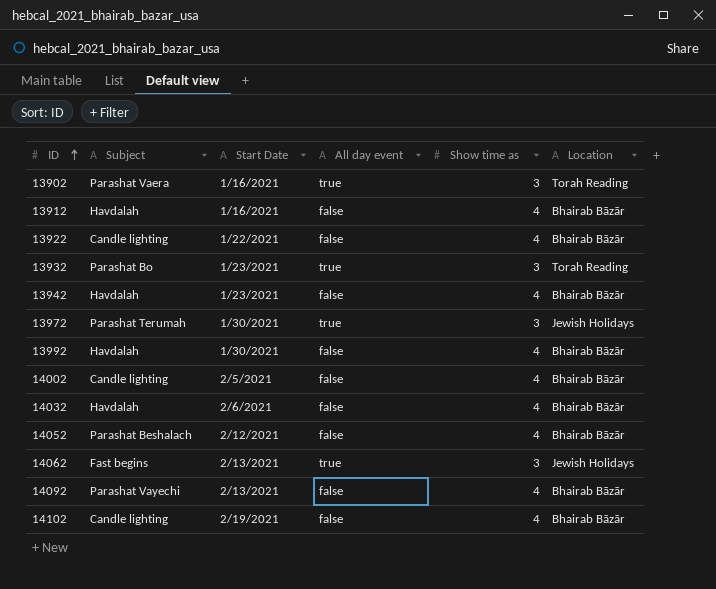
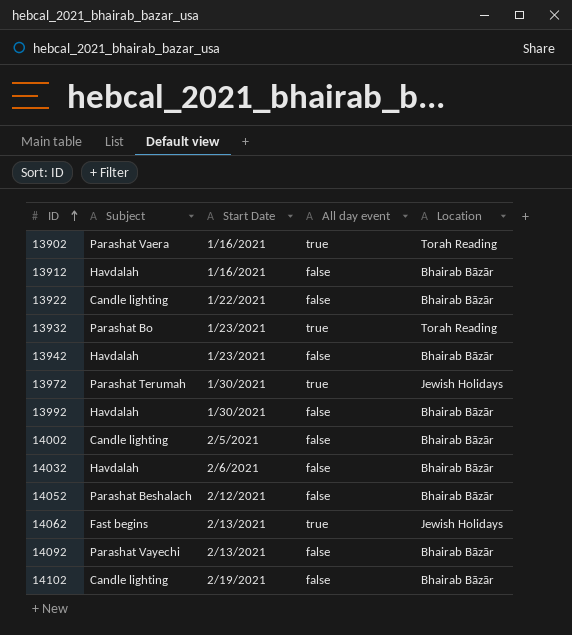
column Show time as | position: 5 -> none

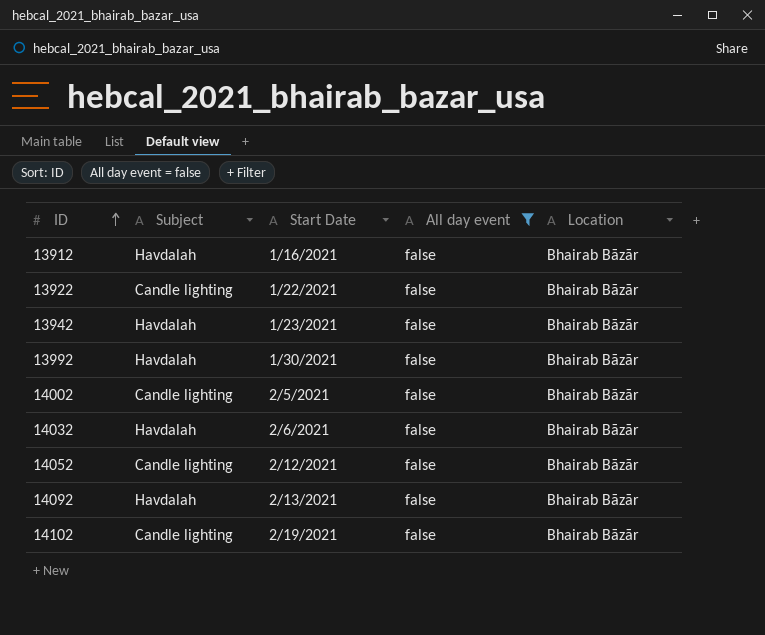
filter: none -> All day event = false
14052 | Subject: Parashat Beshalach -> Candle lighting
14092 | Subject: Parashat Vayechi -> Havdalah

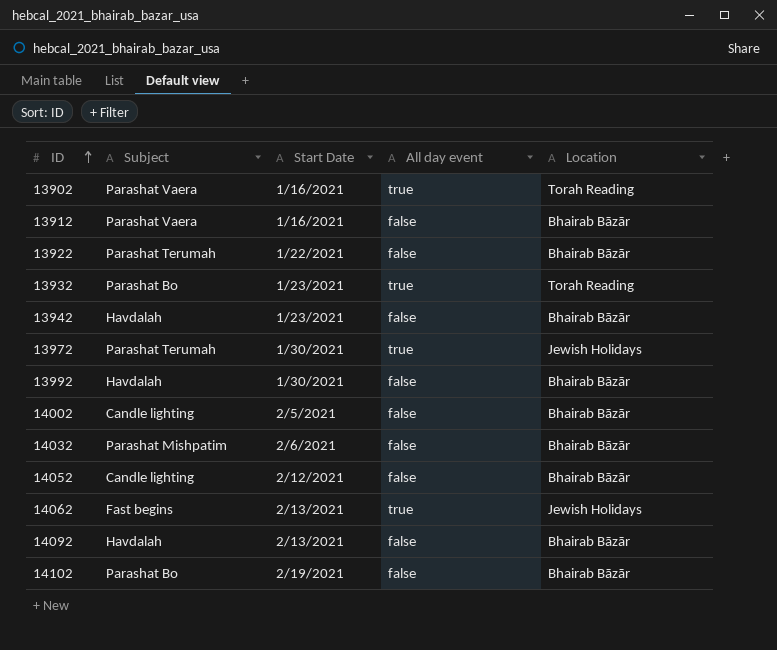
filter: All day event = false -> none
13912 | Subject: Havdalah -> Parashat Vaera
13922 | Subject: Candle lighting -> Parashat Terumah
14032 | Subject: Havdalah -> Parashat Mishpatim
14102 | Subject: Candle lighting -> Parashat Bo

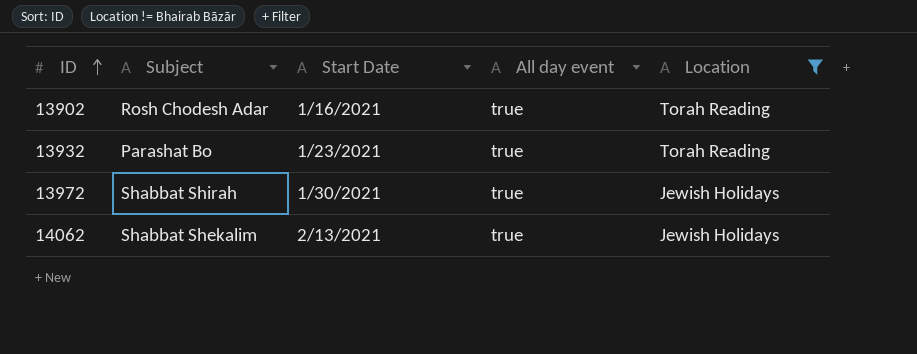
filter: none -> Location != Bhairab Bāzār
13902 | Subject: Parashat Vaera -> Rosh Chodesh Adar
13972 | Subject: Parashat Terumah -> Shabbat Shirah
14062 | Subject: Fast begins -> Shabbat Shekalim

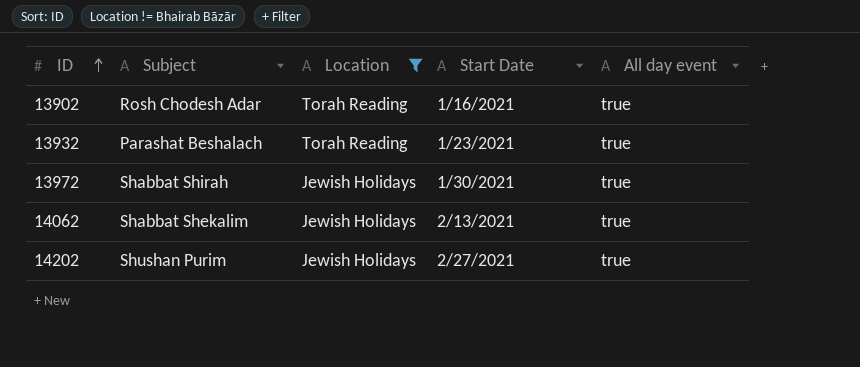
column Location | position: 5 -> 3
13932 | Subject: Parashat Bo -> Parashat Beshalach
row 14202: none -> Shushan Purim | Jewish Holidays | 2/27/2021 | true

